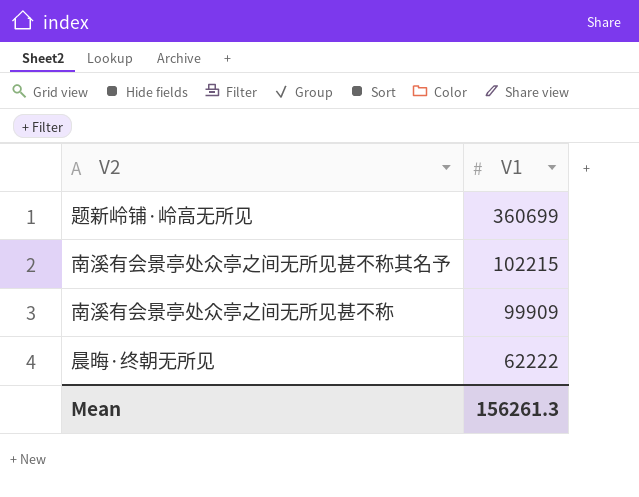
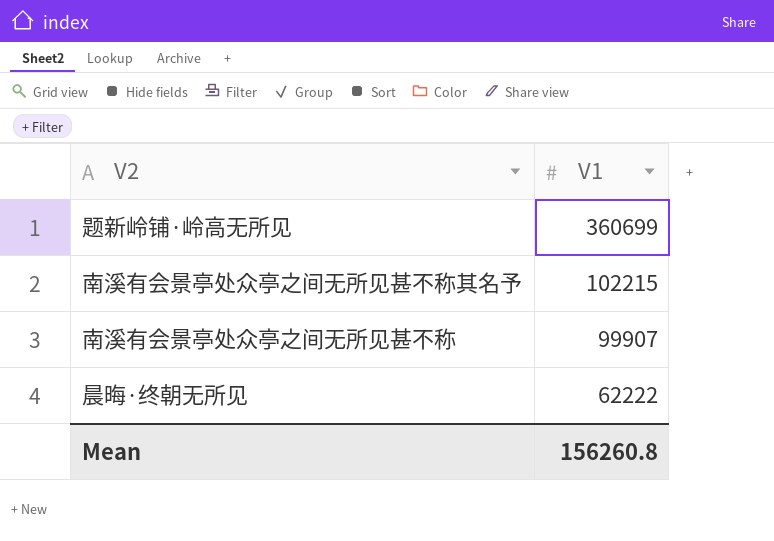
南溪有会景亭处众亭之间无所见甚不称 | V1: 99909 -> 99907
Mean | V1: 156261.3 -> 156260.8

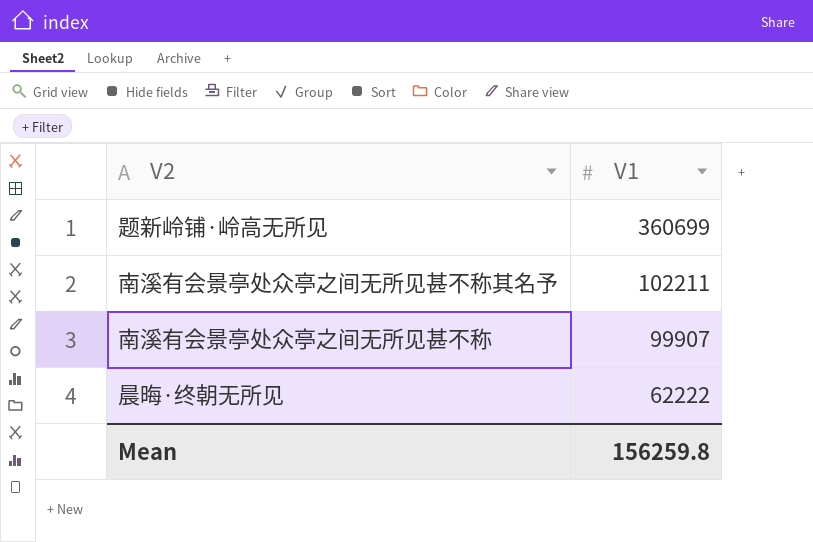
南溪有会景亭处众亭之间无所见甚不称其名予 | V1: 102215 -> 102211
Mean | V1: 156260.8 -> 156259.8

